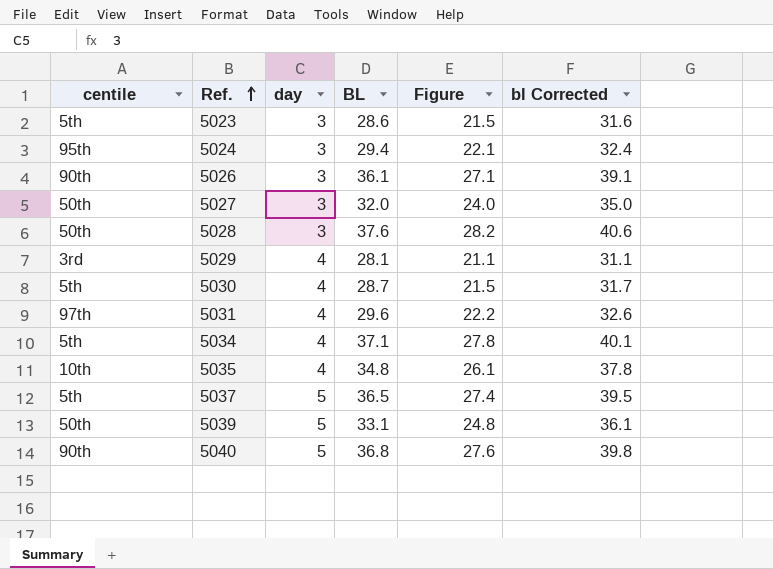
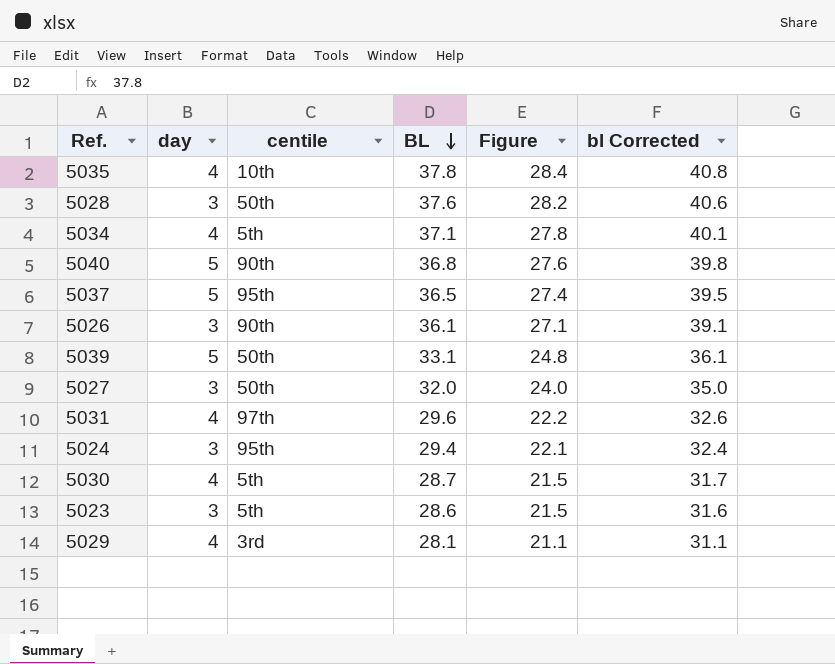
row order: Ref. ascending -> BL descending
column centile | position: 1 -> 3
5035 | BL: 34.8 -> 37.8
5035 | Figure: 26.1 -> 28.4
5035 | bl Corrected: 37.8 -> 40.8
5037 | centile: 5th -> 95th

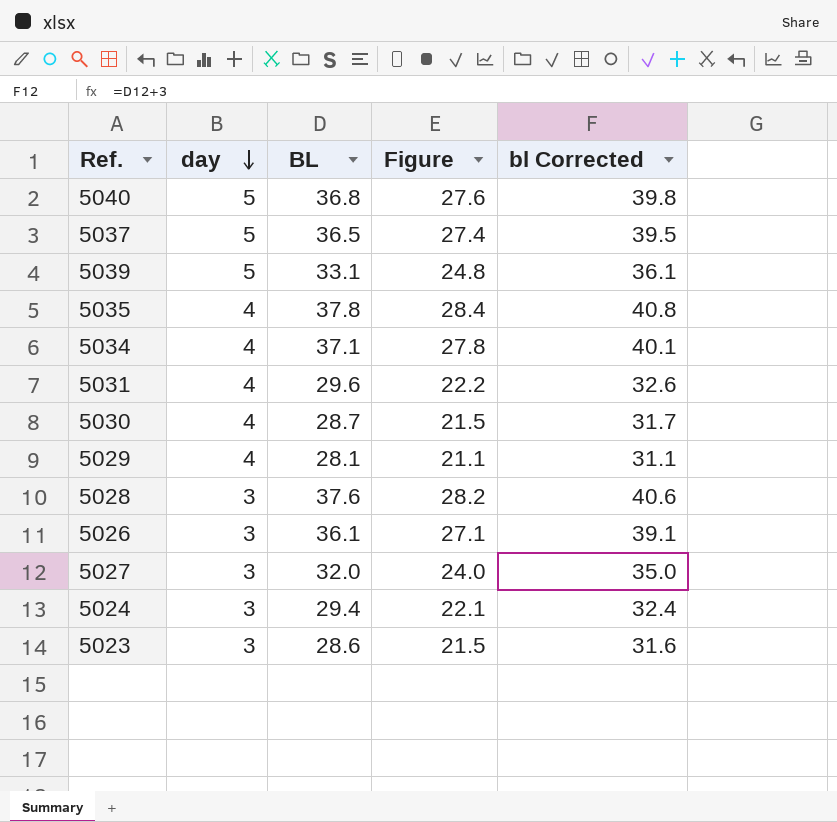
row order: BL descending -> day descending
column centile | position: 3 -> none

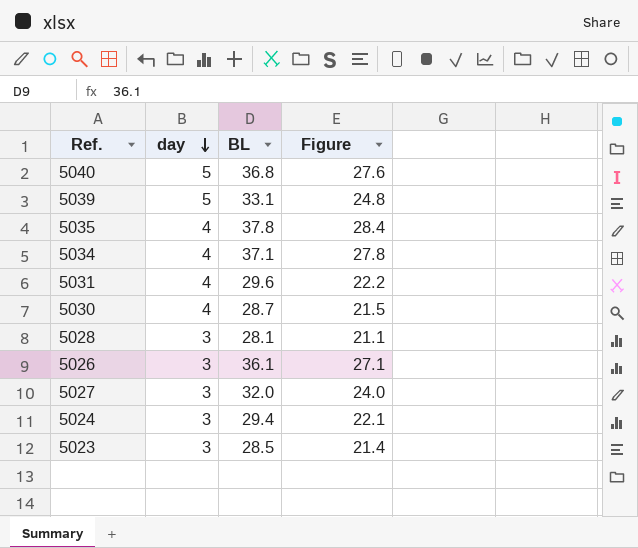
column bl Corrected | formula: [BL] + 3 -> none
row 5037: 5 | 36.5 | 27.4 | 39.5 -> none
row 5029: 4 | 28.1 | 21.1 | 31.1 -> none
5028 | BL: 37.6 -> 28.1
5028 | Figure: 28.2 -> 21.1
5023 | BL: 28.6 -> 28.5
5023 | Figure: 21.5 -> 21.4

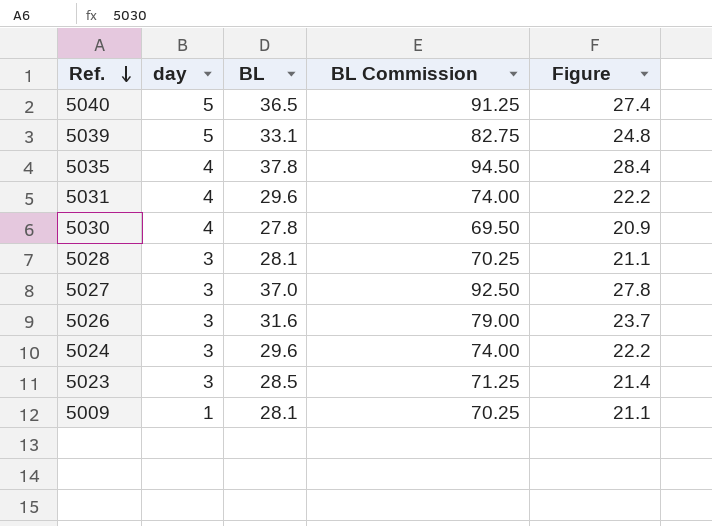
row order: day descending -> Ref. descending
column BL Commission | formula: none -> [BL] * 2.5
row 5034: 4 | 37.1 | 27.8 -> none
5040 | BL: 36.8 -> 36.5
5040 | Figure: 27.6 -> 27.4
5030 | BL: 28.7 -> 27.8
5030 | Figure: 21.5 -> 20.9
5027 | BL: 32.0 -> 37.0
5027 | Figure: 24.0 -> 27.8
5026 | BL: 36.1 -> 31.6
5026 | Figure: 27.1 -> 23.7
5024 | BL: 29.4 -> 29.6
5024 | Figure: 22.1 -> 22.2
row 5009: none -> 1 | 28.1 | 70.25 | 21.1

